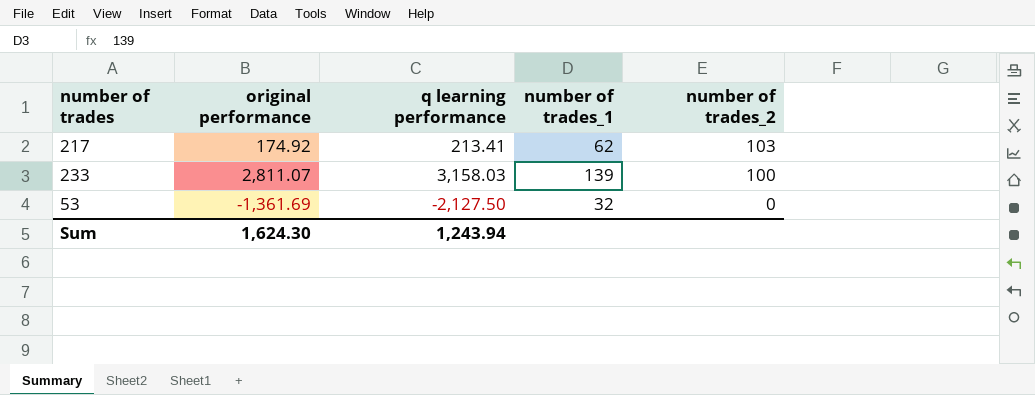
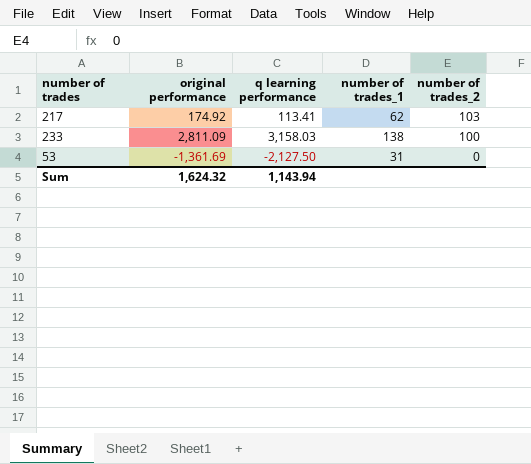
217 | q learning performance: 213.41 -> 113.41
233 | original performance: 2,811.07 -> 2,811.09
233 | number of trades_1: 139 -> 138
53 | number of trades_1: 32 -> 31
Sum | original performance: 1,624.30 -> 1,624.32
Sum | q learning performance: 1,243.94 -> 1,143.94

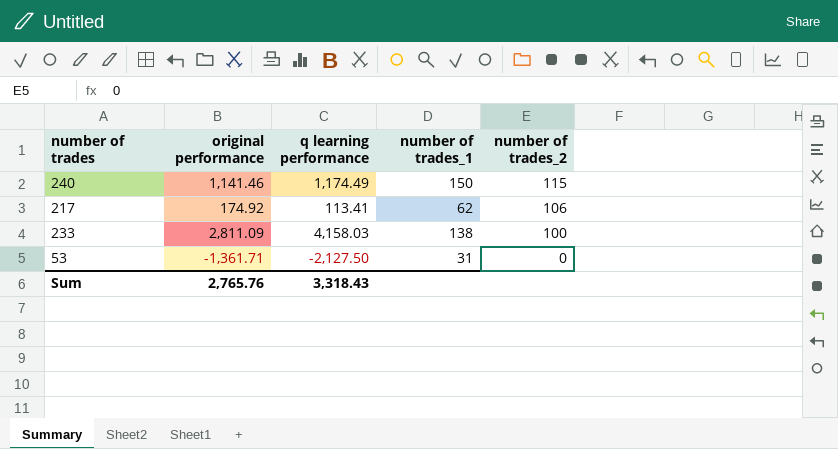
row 240: none -> 1,141.46 | 1,174.49 | 150 | 115
217 | number of trades_2: 103 -> 106
233 | q learning performance: 3,158.03 -> 4,158.03
53 | original performance: -1,361.69 -> -1,361.71
Sum | original performance: 1,624.32 -> 2,765.76
Sum | q learning performance: 1,143.94 -> 3,318.43

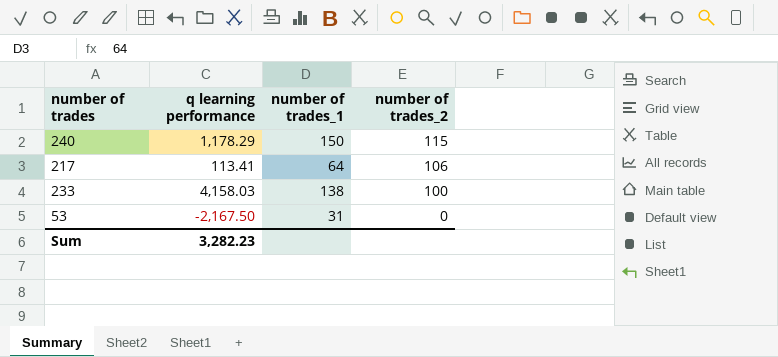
column original performance | position: 2 -> none
240 | q learning performance: 1,174.49 -> 1,178.29
217 | number of trades_1: 62 -> 64
53 | q learning performance: -2,127.50 -> -2,167.50
Sum | q learning performance: 3,318.43 -> 3,282.23

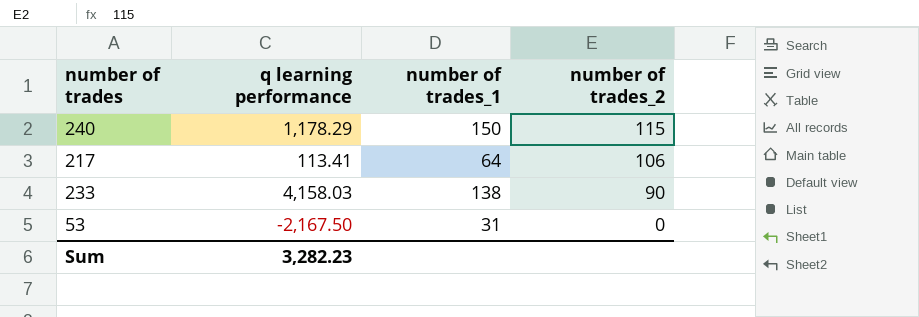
233 | number of trades_2: 100 -> 90

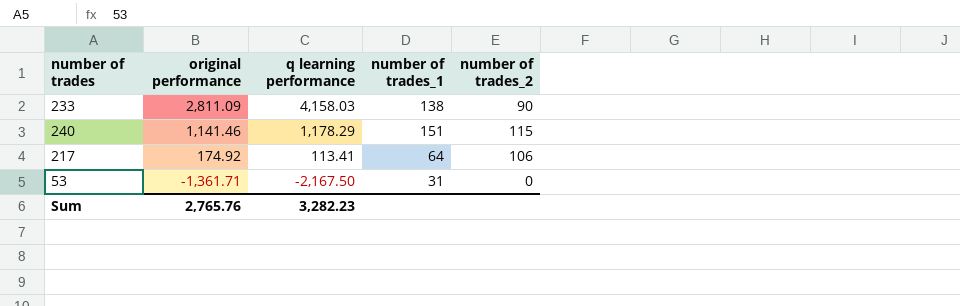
row order: number of trades_2 descending -> original performance descending
column original performance | position: none -> 2
240 | number of trades_1: 150 -> 151

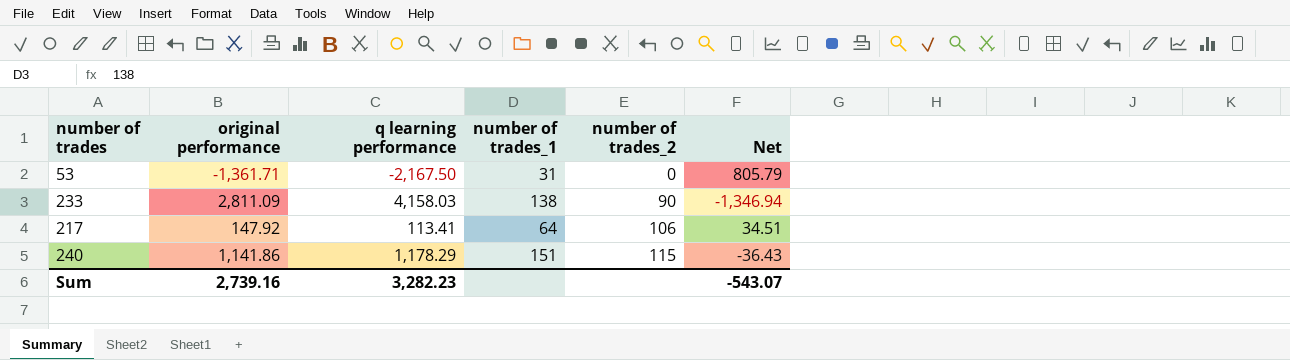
row order: original performance descending -> number of trades_2 ascending
column Net | formula: none -> [original performance] - [q learning performance]
217 | original performance: 174.92 -> 147.92
240 | original performance: 1,141.46 -> 1,141.86
Sum | original performance: 2,765.76 -> 2,739.16

